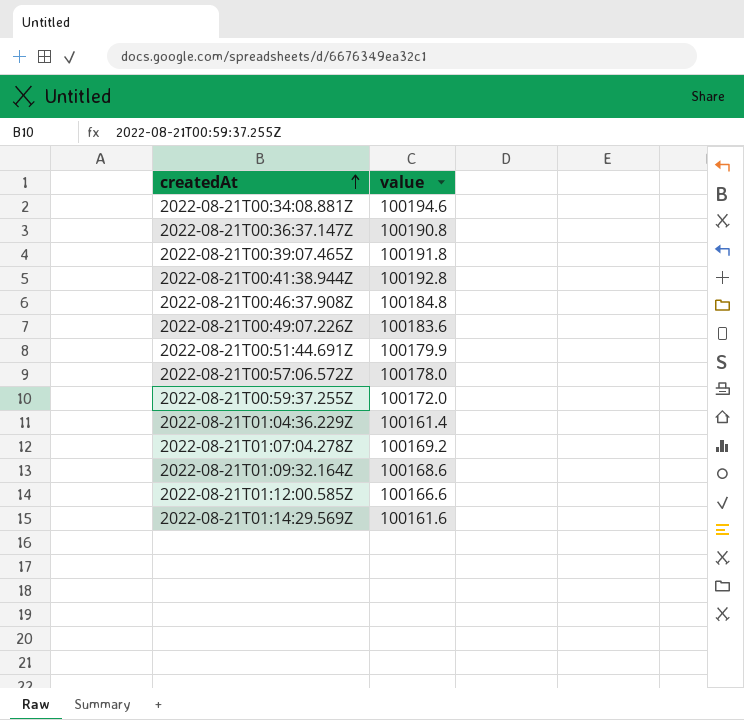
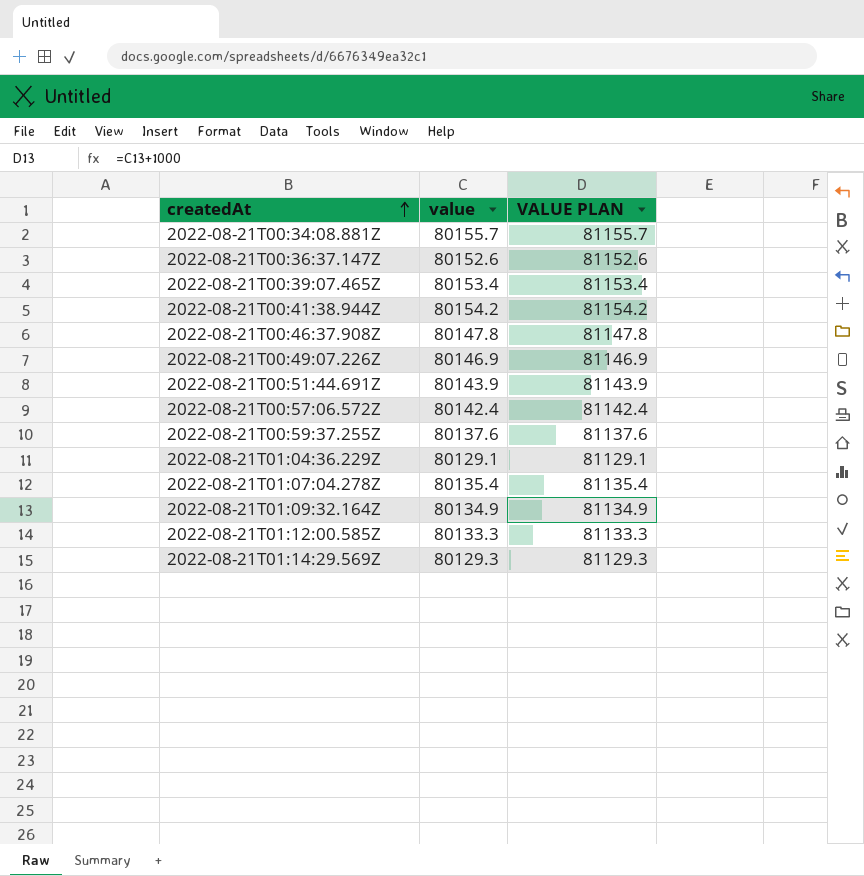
column VALUE PLAN | formula: none -> [value] + 1000
2022-08-21T00:34:08.881Z | value: 100194.6 -> 80155.7
2022-08-21T00:36:37.147Z | value: 100190.8 -> 80152.6
2022-08-21T00:39:07.465Z | value: 100191.8 -> 80153.4
2022-08-21T00:41:38.944Z | value: 100192.8 -> 80154.2
2022-08-21T00:46:37.908Z | value: 100184.8 -> 80147.8
2022-08-21T00:49:07.226Z | value: 100183.6 -> 80146.9
2022-08-21T00:51:44.691Z | value: 100179.9 -> 80143.9
2022-08-21T00:57:06.572Z | value: 100178.0 -> 80142.4
2022-08-21T00:59:37.255Z | value: 100172.0 -> 80137.6
2022-08-21T01:04:36.229Z | value: 100161.4 -> 80129.1
2022-08-21T01:07:04.278Z | value: 100169.2 -> 80135.4
2022-08-21T01:09:32.164Z | value: 100168.6 -> 80134.9
2022-08-21T01:12:00.585Z | value: 100166.6 -> 80133.3
2022-08-21T01:14:29.569Z | value: 100161.6 -> 80129.3

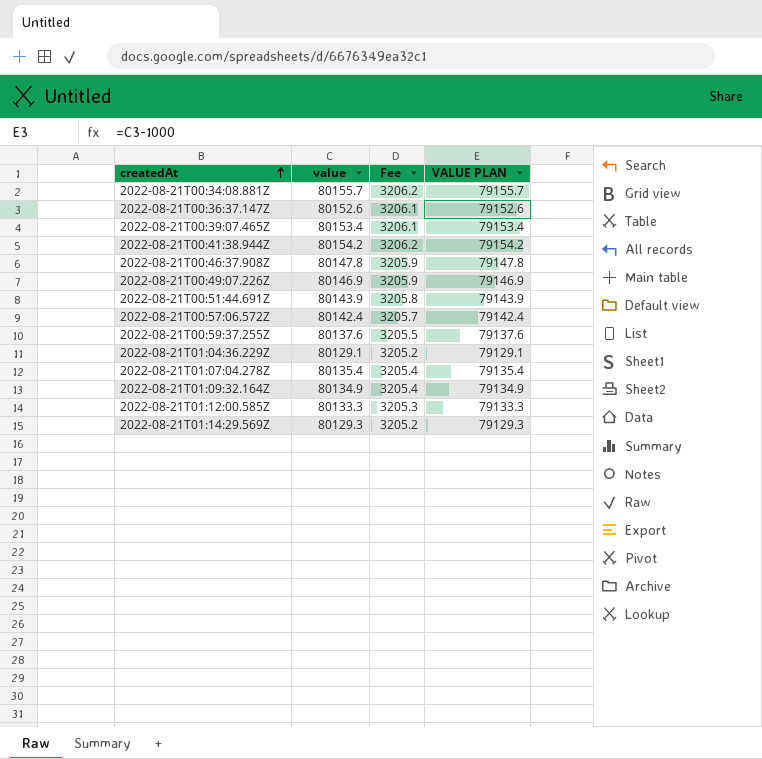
column Fee | formula: none -> [value] * 0.04
column VALUE PLAN | formula: [value] + 1000 -> [value] - 1000

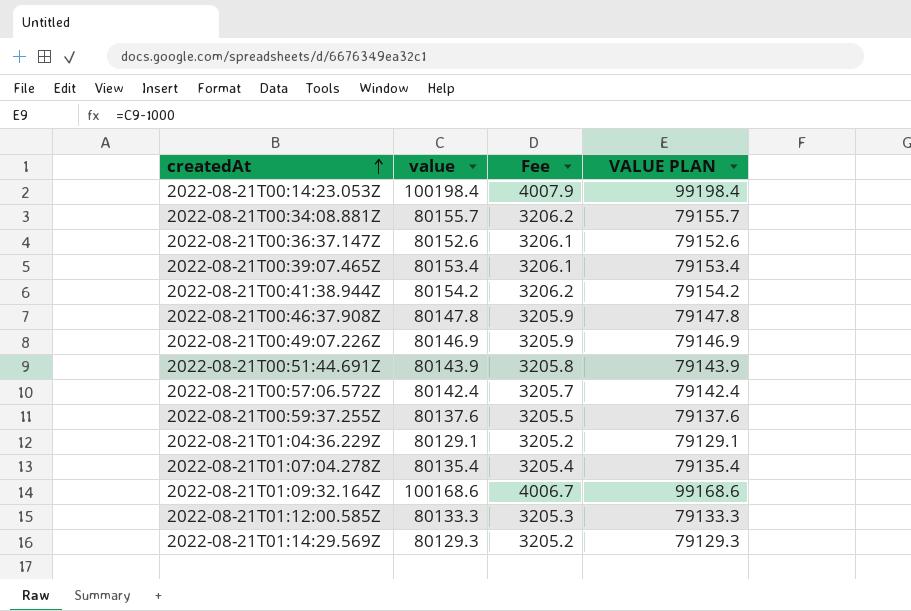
row 2022-08-21T00:14:23.053Z: none -> 100198.4 | 4007.9 | 99198.4
2022-08-21T01:09:32.164Z | value: 80134.9 -> 100168.6
2022-08-21T01:09:32.164Z | Fee: 3205.4 -> 4006.7
2022-08-21T01:09:32.164Z | VALUE PLAN: 79134.9 -> 99168.6

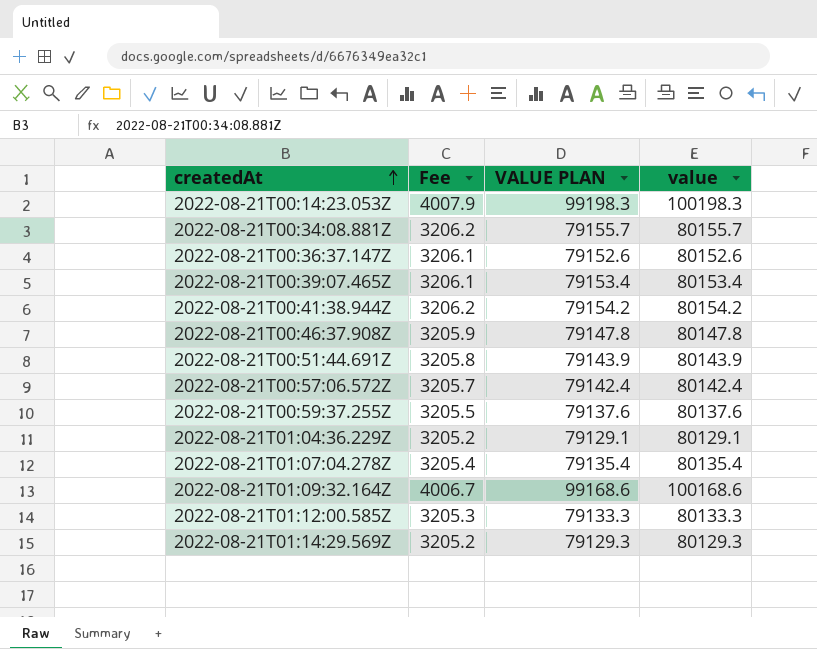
column value | position: 2 -> 4
row 2022-08-21T00:49:07.226Z: 80146.9 | 3205.9 | 79146.9 -> none
2022-08-21T00:14:23.053Z | VALUE PLAN: 99198.4 -> 99198.3
2022-08-21T00:14:23.053Z | value: 100198.4 -> 100198.3

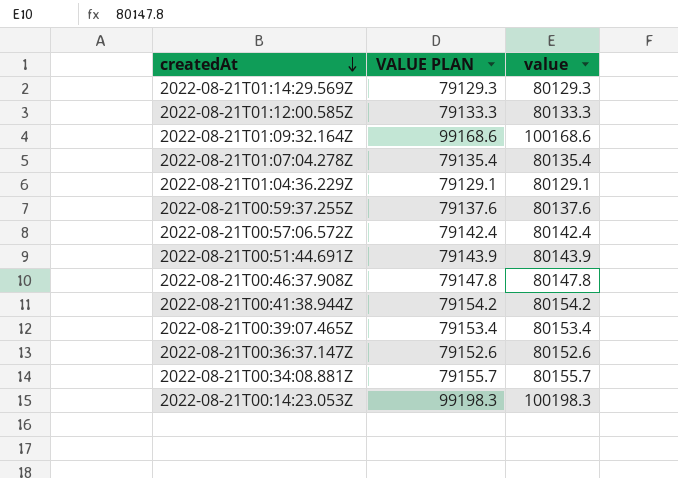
row order: createdAt ascending -> createdAt descending
column Fee | formula: [value] * 0.04 -> none

